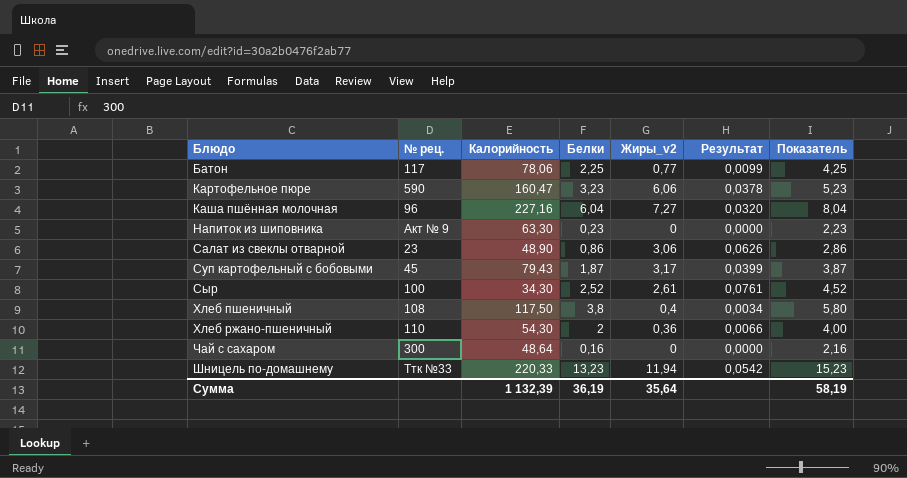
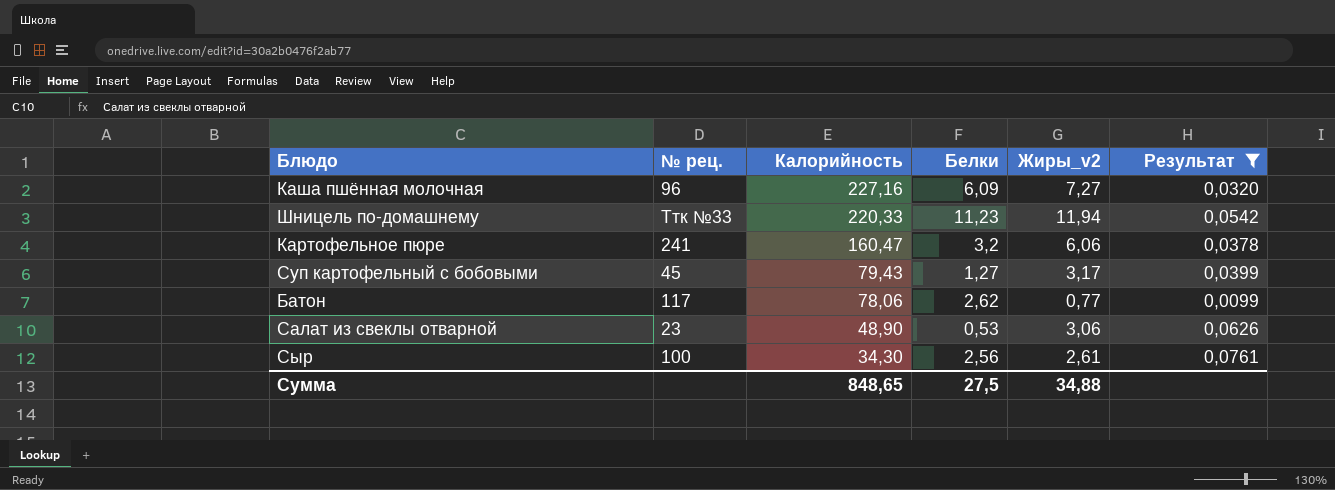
filter: none -> Результат >= 0,0099
row order: Блюдо ascending -> Калорийность descending
column Показатель | formula: [Белки] + 2 -> none
Каша пшённая молочная | Белки: 6,04 -> 6,09
Шницель по-домашнему | Белки: 13,23 -> 11,23
Картофельное пюре | № рец.: 590 -> 241
Картофельное пюре | Белки: 3,23 -> 3,2
Суп картофельный с бобовыми | Белки: 1,87 -> 1,27
Батон | Белки: 2,25 -> 2,62
Салат из свеклы отварной | Белки: 0,86 -> 0,53
Сыр | Белки: 2,52 -> 2,56
Сумма | Калорийность: 1 132,39 -> 848,65
Сумма | Белки: 36,19 -> 27,5
Сумма | Жиры_v2: 35,64 -> 34,88

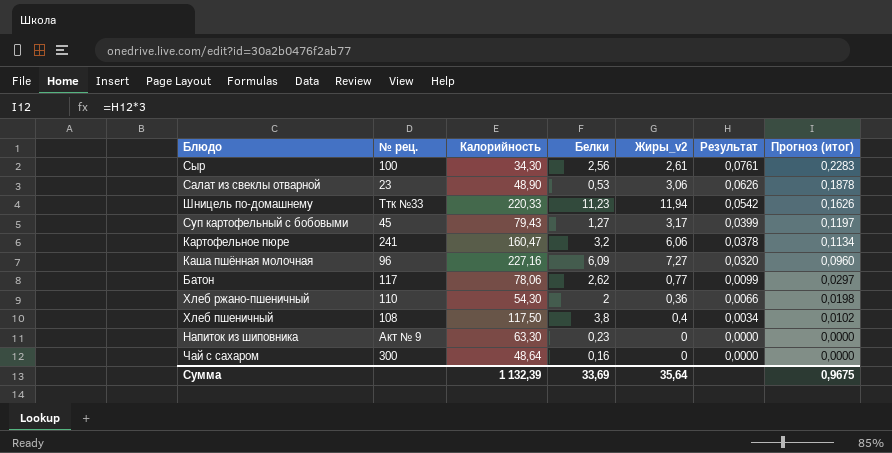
filter: Результат >= 0,0099 -> none
row order: Калорийность descending -> Результат descending
column Прогноз (итог) | formula: none -> [Результат] * 3
Сумма | Калорийность: 848,65 -> 1 132,39
Сумма | Белки: 27,5 -> 33,69
Сумма | Жиры_v2: 34,88 -> 35,64

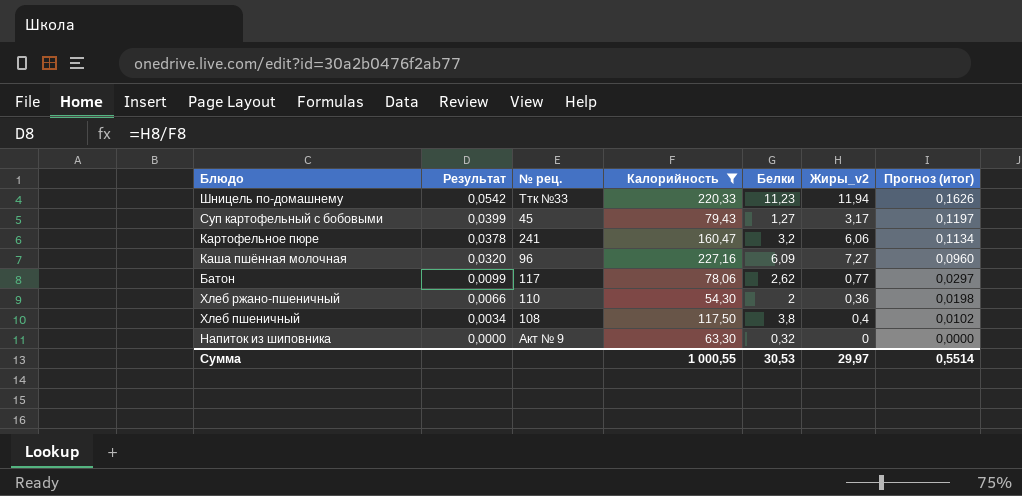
filter: none -> Калорийность >= 54,30
column Результат | position: 6 -> 2
Напиток из шиповника | Белки: 0,23 -> 0,32
Сумма | Калорийность: 1 132,39 -> 1 000,55
Сумма | Белки: 33,69 -> 30,53
Сумма | Жиры_v2: 35,64 -> 29,97
Сумма | Прогноз (итог): 0,9675 -> 0,5514

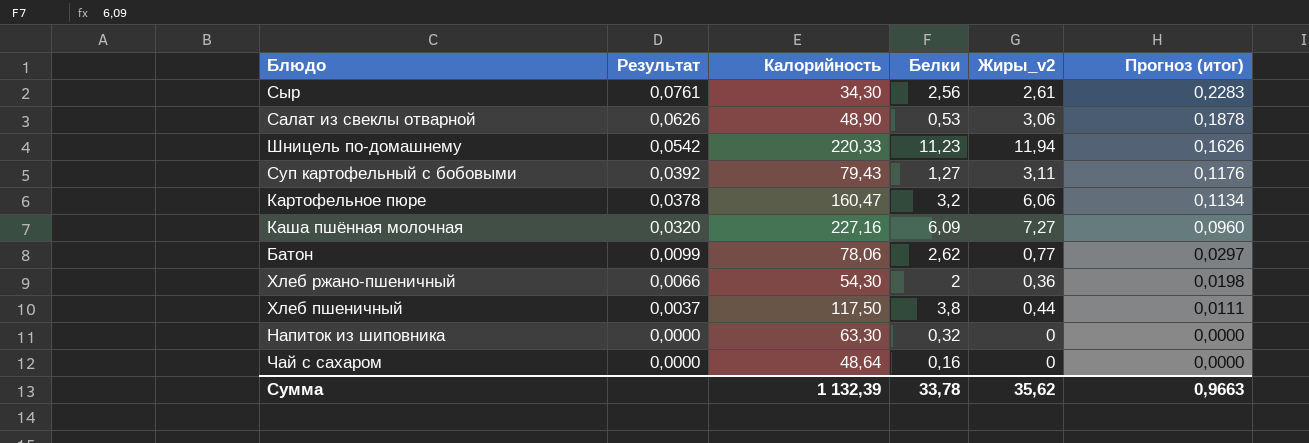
filter: Калорийность >= 54,30 -> none
column № рец. | position: 3 -> none
Суп картофельный с бобовыми | Результат: 0,0399 -> 0,0392
Суп картофельный с бобовыми | Жиры_v2: 3,17 -> 3,11
Суп картофельный с бобовыми | Прогноз (итог): 0,1197 -> 0,1176
Хлеб пшеничный | Результат: 0,0034 -> 0,0037
Хлеб пшеничный | Жиры_v2: 0,4 -> 0,44
Хлеб пшеничный | Прогноз (итог): 0,0102 -> 0,0111
Сумма | Калорийность: 1 000,55 -> 1 132,39
Сумма | Белки: 30,53 -> 33,78
Сумма | Жиры_v2: 29,97 -> 35,62
Сумма | Прогноз (итог): 0,5514 -> 0,9663

